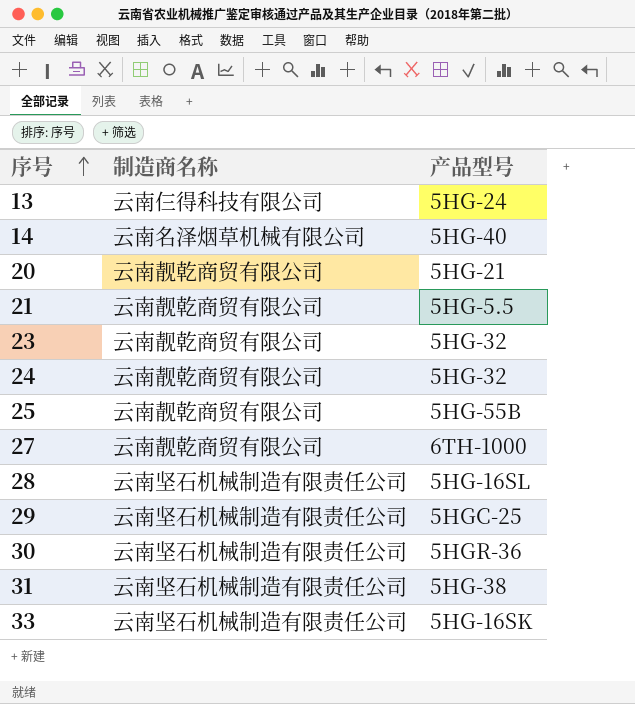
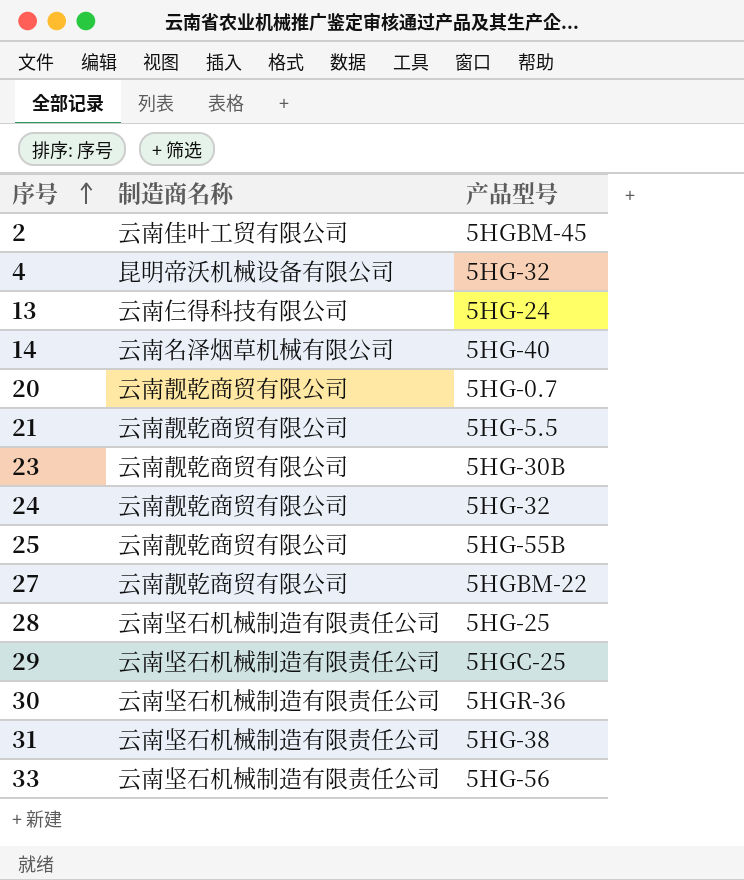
row 2: none -> 云南佳叶工贸有限公司 | 5HGBM-45
row 4: none -> 昆明帝沃机械设备有限公司 | 5HG-32
20 | 产品型号: 5HG-21 -> 5HG-0.7
23 | 产品型号: 5HG-32 -> 5HG-30B
27 | 产品型号: 6TH-1000 -> 5HGBM-22
28 | 产品型号: 5HG-16SL -> 5HG-25
33 | 产品型号: 5HG-16SK -> 5HG-56

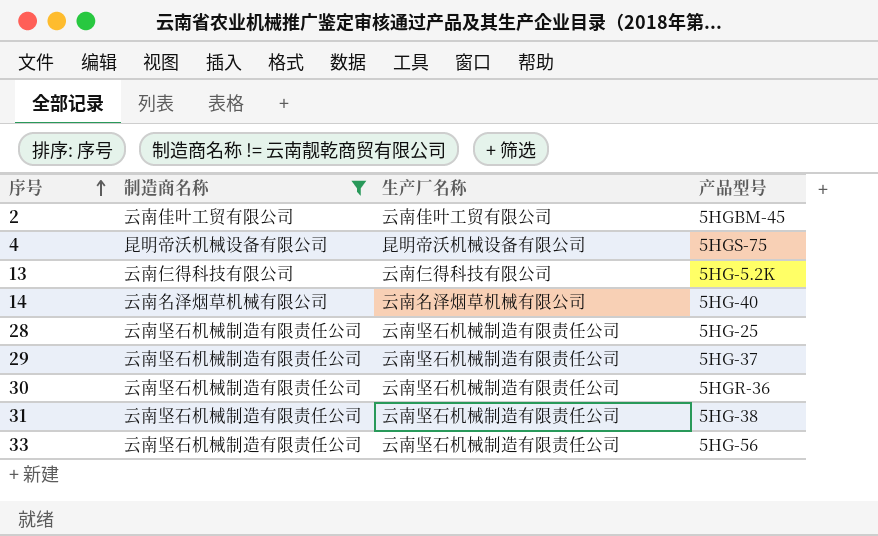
filter: none -> 制造商名称 != 云南靓乾商贸有限公司
column 生产厂名称 | position: none -> 3
4 | 产品型号: 5HG-32 -> 5HGS-75
13 | 产品型号: 5HG-24 -> 5HG-5.2K
29 | 产品型号: 5HGC-25 -> 5HG-37

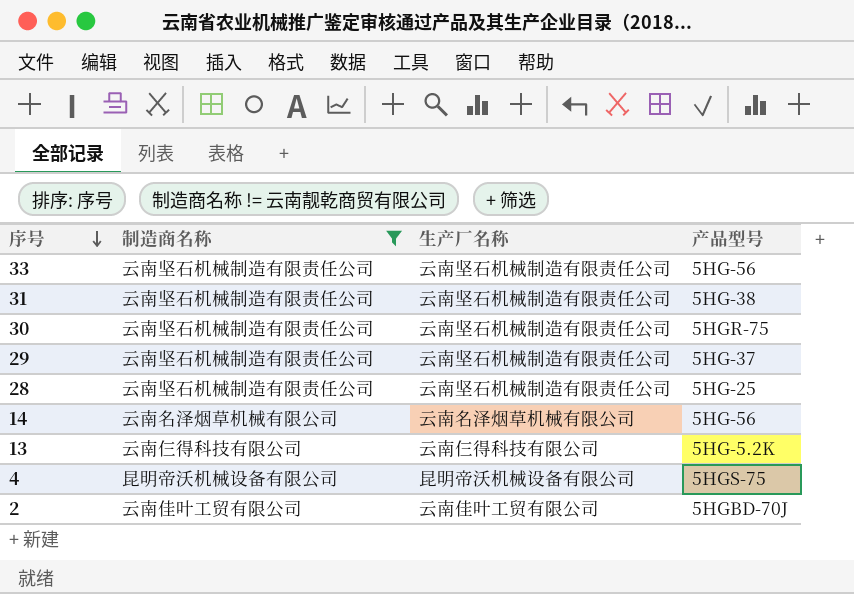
row order: 序号 ascending -> 序号 descending
30 | 产品型号: 5HGR-36 -> 5HGR-75
14 | 产品型号: 5HG-40 -> 5HG-56
2 | 产品型号: 5HGBM-45 -> 5HGBD-70J

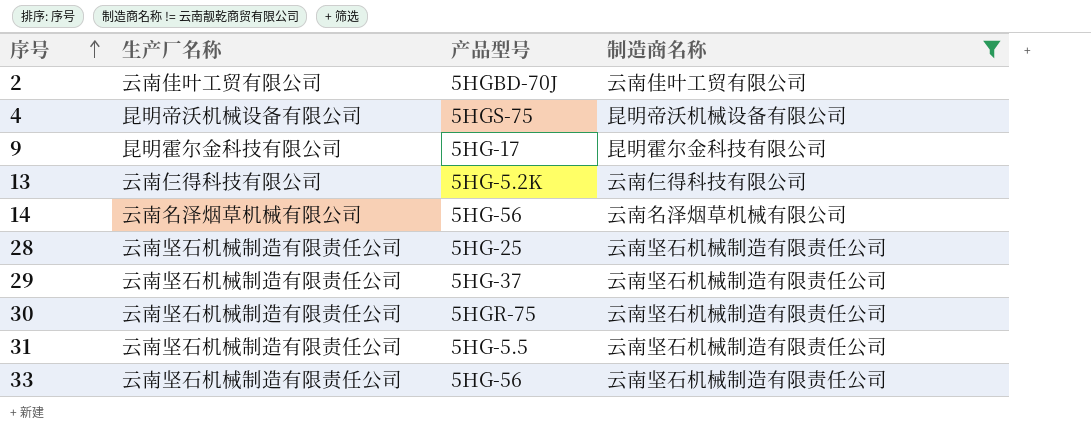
row order: 序号 descending -> 序号 ascending
column 制造商名称 | position: 2 -> 4
row 9: none -> 昆明霍尔金科技有限公司 | 5HG-17 | 昆明霍尔金科技有限公司
31 | 产品型号: 5HG-38 -> 5HG-5.5

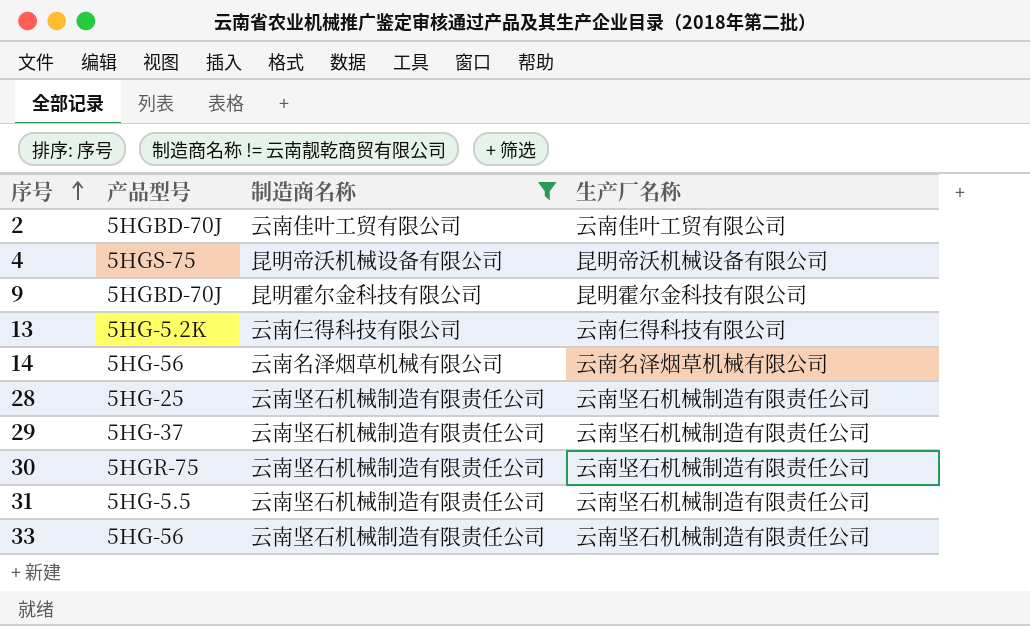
column 生产厂名称 | position: 2 -> 4
9 | 产品型号: 5HG-17 -> 5HGBD-70J

